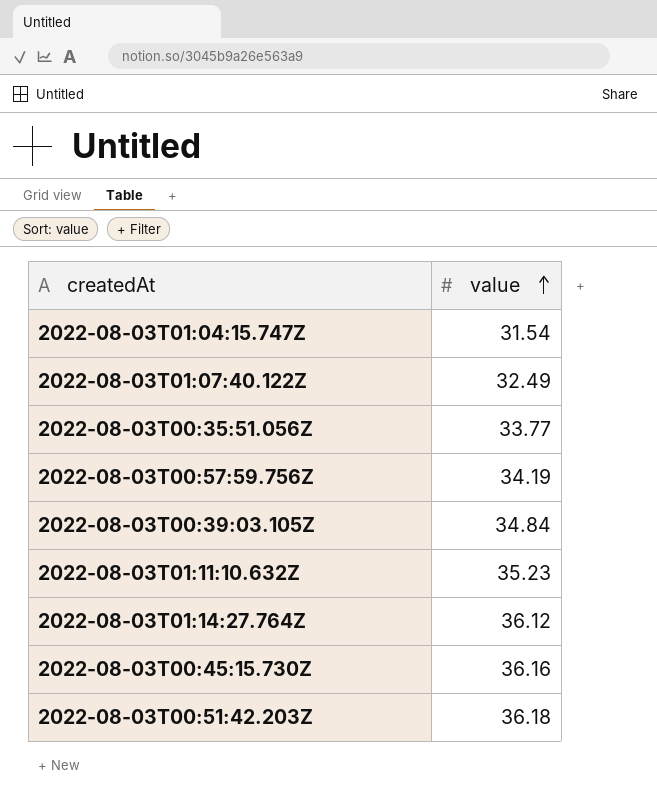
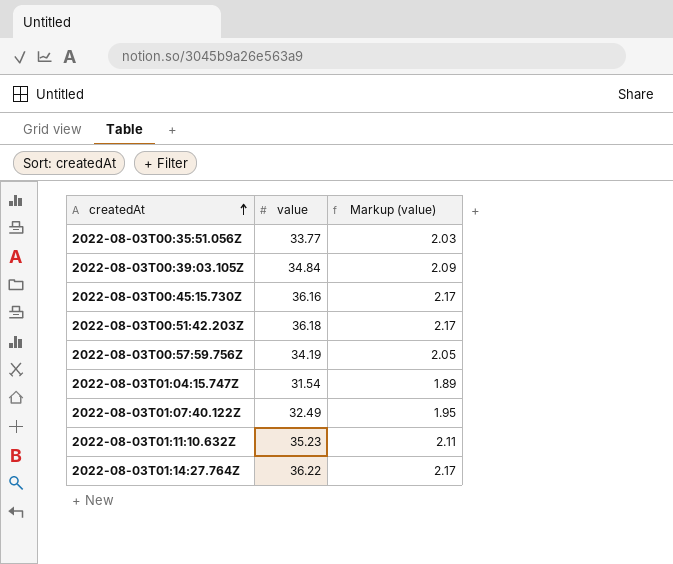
row order: value ascending -> createdAt ascending
column Markup (value) | formula: none -> [value] * 0.06
2022-08-03T01:14:27.764Z | value: 36.12 -> 36.22

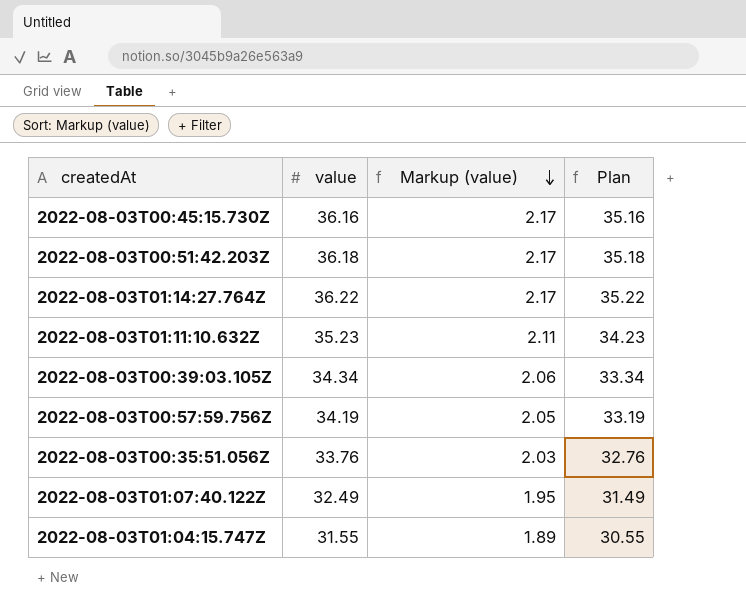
row order: createdAt ascending -> Markup (value) descending
column Plan | formula: none -> [value] - 1
2022-08-03T00:39:03.105Z | value: 34.84 -> 34.34
2022-08-03T00:39:03.105Z | Markup (value): 2.09 -> 2.06
2022-08-03T00:35:51.056Z | value: 33.77 -> 33.76
2022-08-03T01:04:15.747Z | value: 31.54 -> 31.55

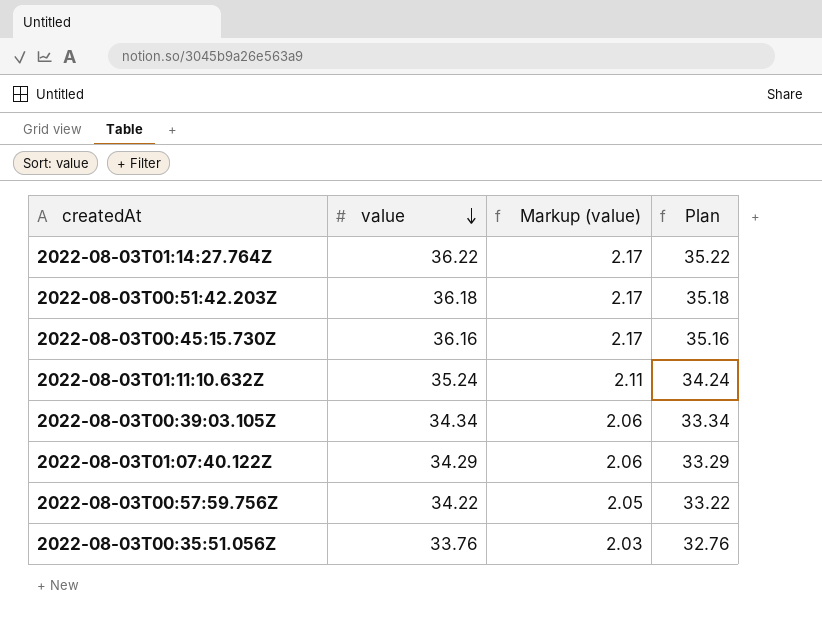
row order: Markup (value) descending -> value descending
row 2022-08-03T01:04:15.747Z: 31.55 | 1.89 | 30.55 -> none
2022-08-03T01:11:10.632Z | value: 35.23 -> 35.24
2022-08-03T01:11:10.632Z | Plan: 34.23 -> 34.24
2022-08-03T01:07:40.122Z | value: 32.49 -> 34.29
2022-08-03T01:07:40.122Z | Markup (value): 1.95 -> 2.06
2022-08-03T01:07:40.122Z | Plan: 31.49 -> 33.29
2022-08-03T00:57:59.756Z | value: 34.19 -> 34.22
2022-08-03T00:57:59.756Z | Plan: 33.19 -> 33.22

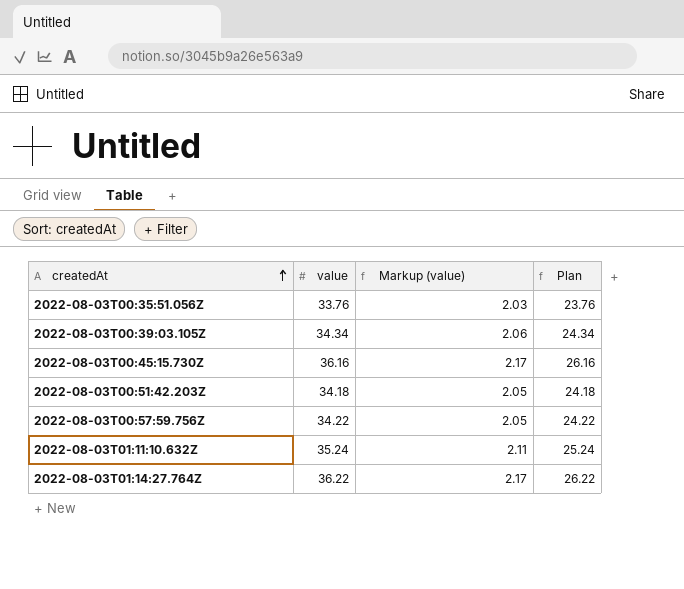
row order: value descending -> createdAt ascending
column Plan | formula: [value] - 1 -> [value] - 10
row 2022-08-03T01:07:40.122Z: 34.29 | 2.06 | 33.29 -> none
2022-08-03T00:51:42.203Z | value: 36.18 -> 34.18
2022-08-03T00:51:42.203Z | Markup (value): 2.17 -> 2.05

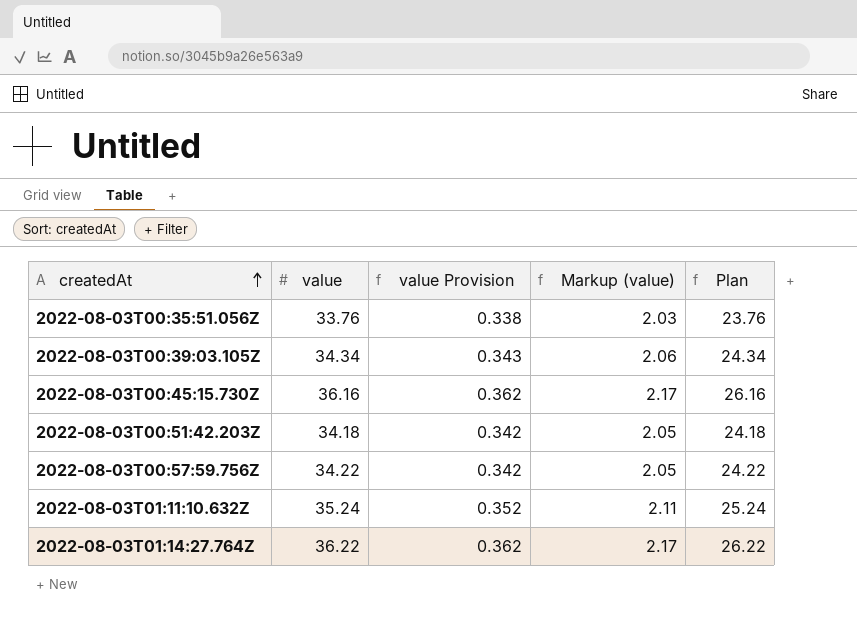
column value Provision | formula: none -> [value] * 0.01

